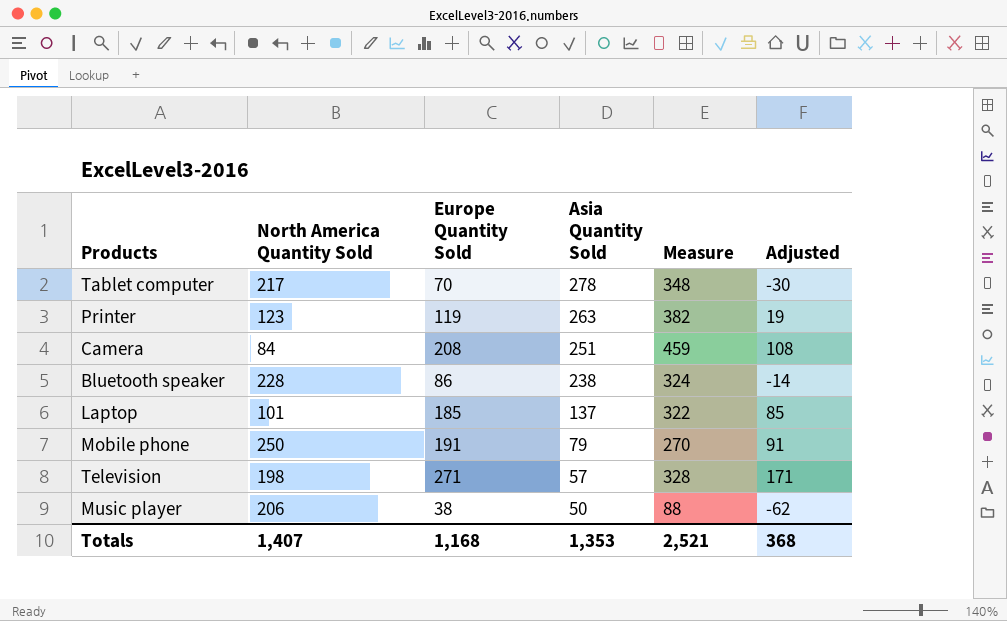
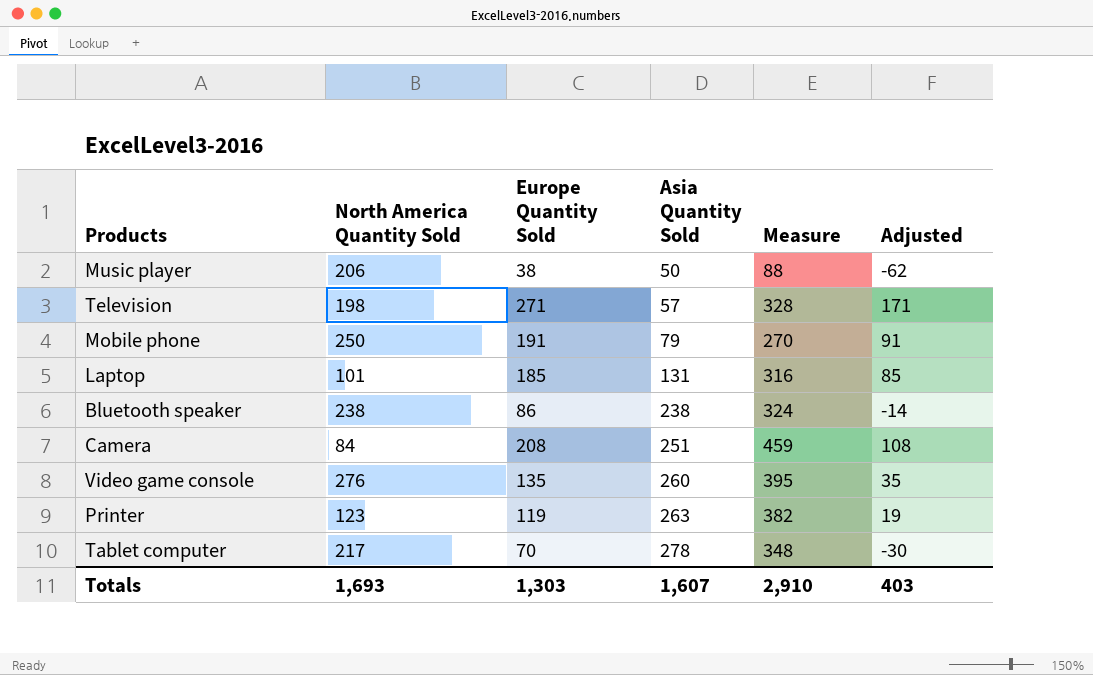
row order: Asia Quantity Sold descending -> Asia Quantity Sold ascending
Laptop | Asia Quantity Sold: 137 -> 131
Laptop | Measure: 322 -> 316
Bluetooth speaker | North America Quantity Sold: 228 -> 238
row Video game console: none -> 276 | 135 | 260 | 395 | 35
Totals | North America Quantity Sold: 1,407 -> 1,693
Totals | Europe Quantity Sold: 1,168 -> 1,303
Totals | Asia Quantity Sold: 1,353 -> 1,607
Totals | Measure: 2,521 -> 2,910
Totals | Adjusted: 368 -> 403

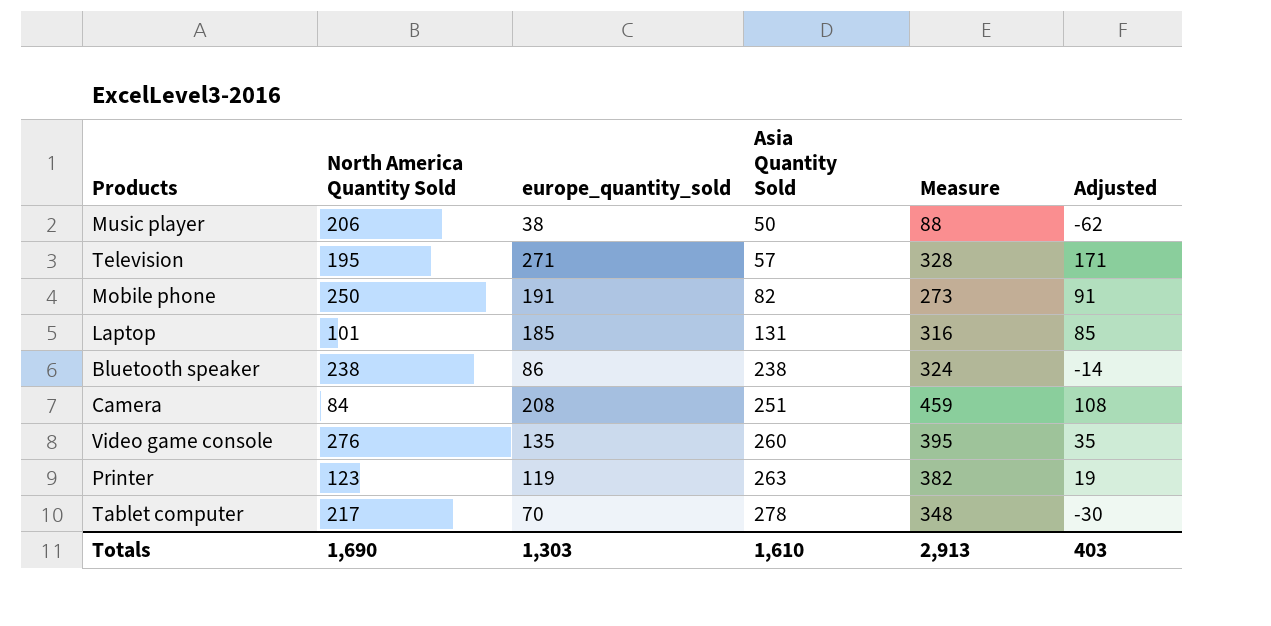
column name: Europe Quantity Sold -> europe_quantity_sold
Television | North America Quantity Sold: 198 -> 195
Mobile phone | Asia Quantity Sold: 79 -> 82
Mobile phone | Measure: 270 -> 273
Totals | North America Quantity Sold: 1,693 -> 1,690
Totals | Asia Quantity Sold: 1,607 -> 1,610
Totals | Measure: 2,910 -> 2,913

